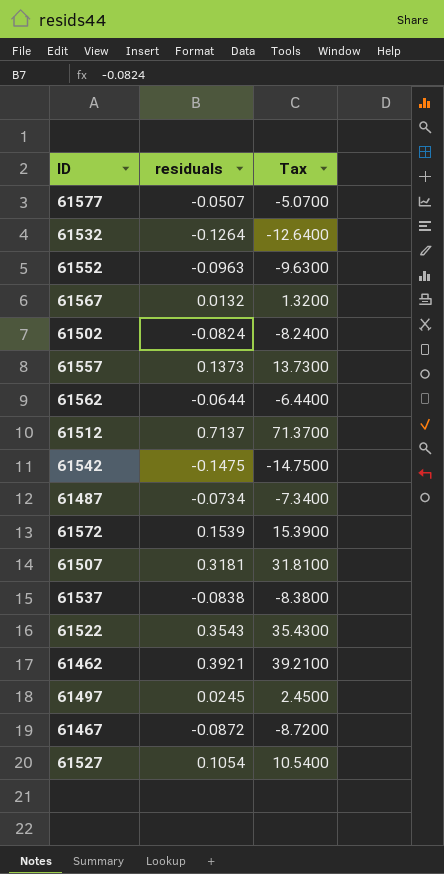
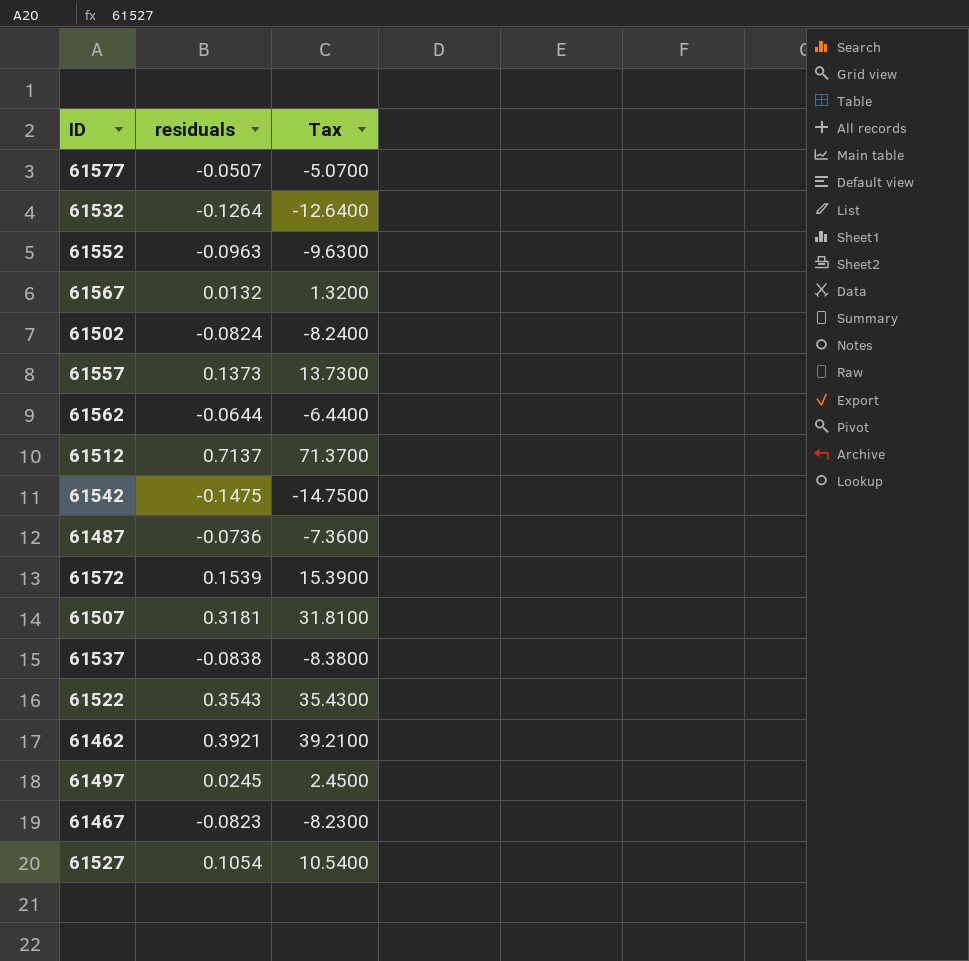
61487 | residuals: -0.0734 -> -0.0736
61487 | Tax: -7.3400 -> -7.3600
61467 | residuals: -0.0872 -> -0.0823
61467 | Tax: -8.7200 -> -8.2300

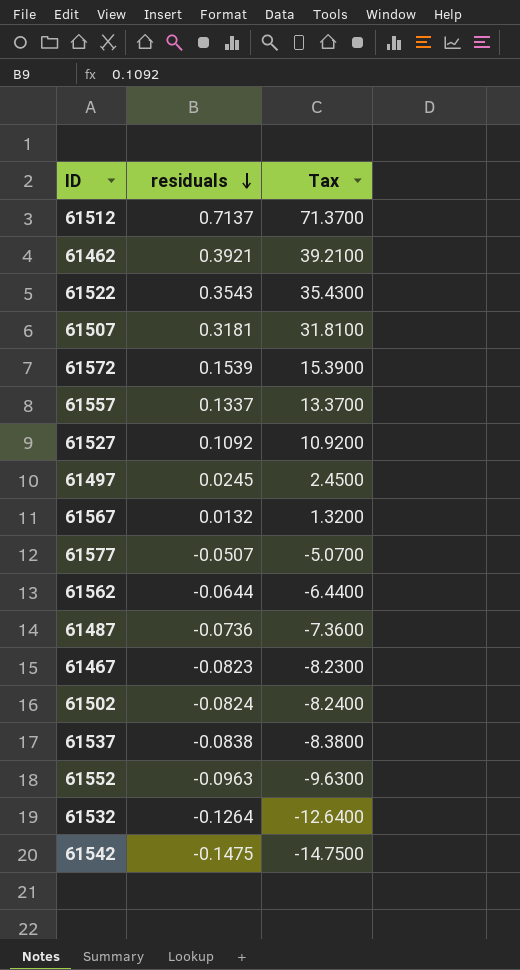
row order: none -> residuals descending
61557 | residuals: 0.1373 -> 0.1337
61557 | Tax: 13.7300 -> 13.3700
61527 | residuals: 0.1054 -> 0.1092
61527 | Tax: 10.5400 -> 10.9200

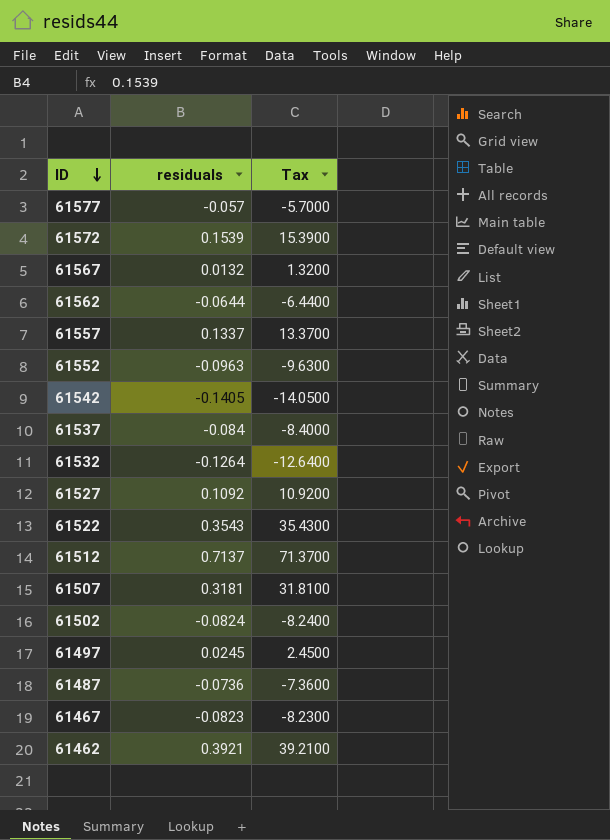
row order: residuals descending -> ID descending
61577 | residuals: -0.0507 -> -0.057
61577 | Tax: -5.0700 -> -5.7000
61542 | residuals: -0.1475 -> -0.1405
61542 | Tax: -14.7500 -> -14.0500
61537 | residuals: -0.0838 -> -0.084
61537 | Tax: -8.3800 -> -8.4000

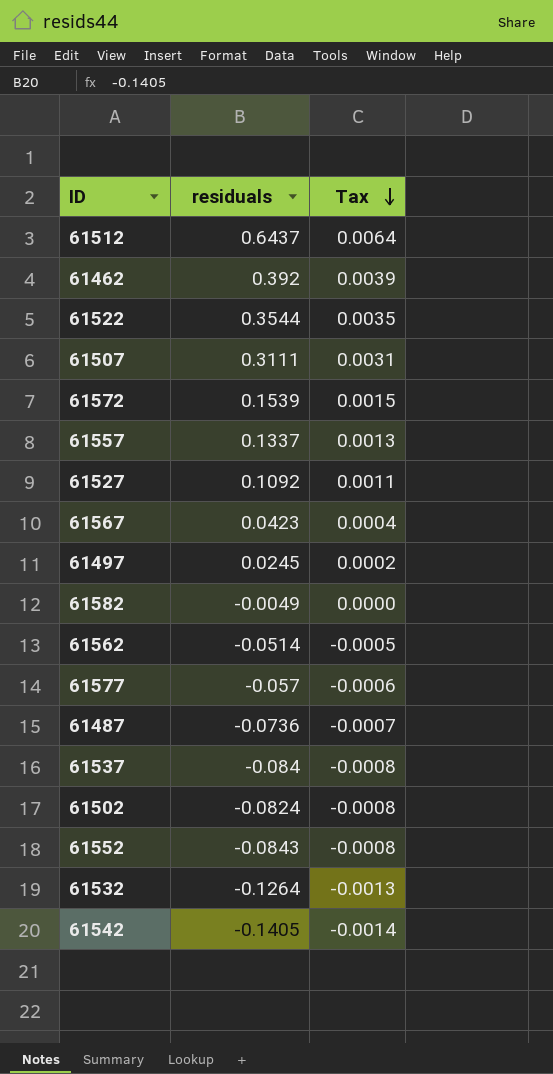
row order: ID descending -> Tax descending
column Tax | formula: [residuals] * 100 -> [residuals] * 0.01
row 61467: -0.0823 | -8.2300 -> none
61512 | residuals: 0.7137 -> 0.6437
61462 | residuals: 0.3921 -> 0.392
61522 | residuals: 0.3543 -> 0.3544
61507 | residuals: 0.3181 -> 0.3111
61567 | residuals: 0.0132 -> 0.0423
row 61582: none -> -0.0049 | 0.0000
61562 | residuals: -0.0644 -> -0.0514
61552 | residuals: -0.0963 -> -0.0843

